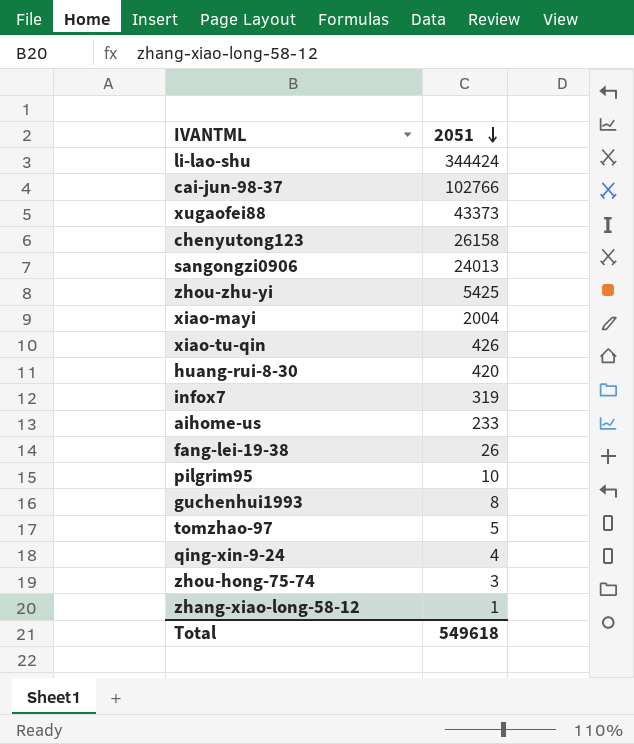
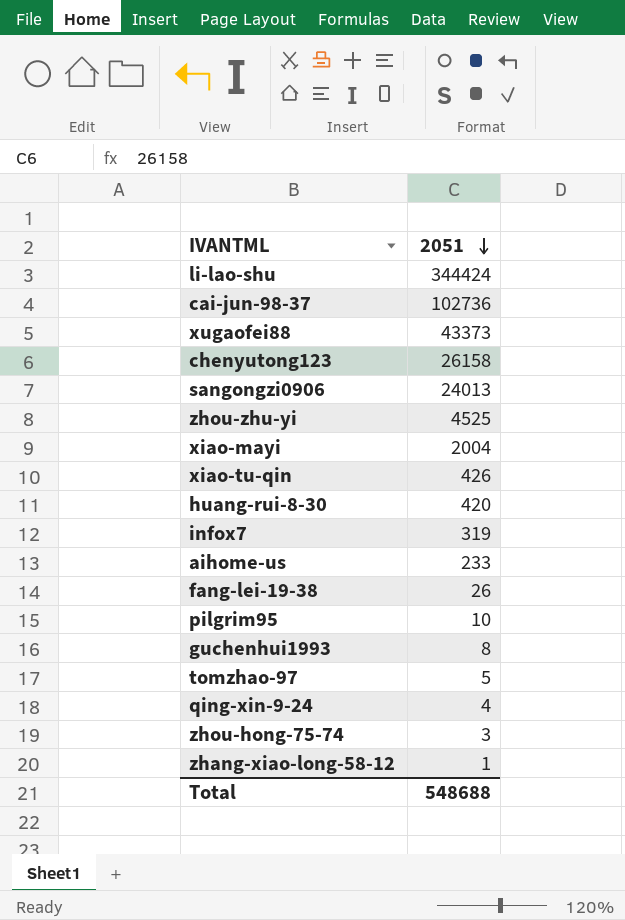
cai-jun-98-37 | 2051: 102766 -> 102736
zhou-zhu-yi | 2051: 5425 -> 4525
Total | 2051: 549618 -> 548688

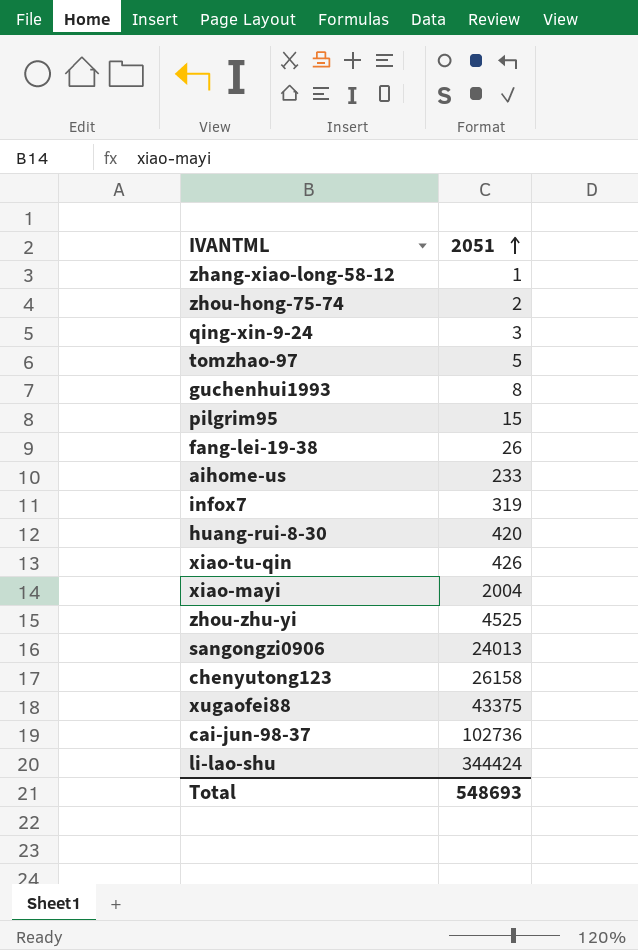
row order: 2051 descending -> 2051 ascending
zhou-hong-75-74 | 2051: 3 -> 2
qing-xin-9-24 | 2051: 4 -> 3
pilgrim95 | 2051: 10 -> 15
xugaofei88 | 2051: 43373 -> 43375
Total | 2051: 548688 -> 548693

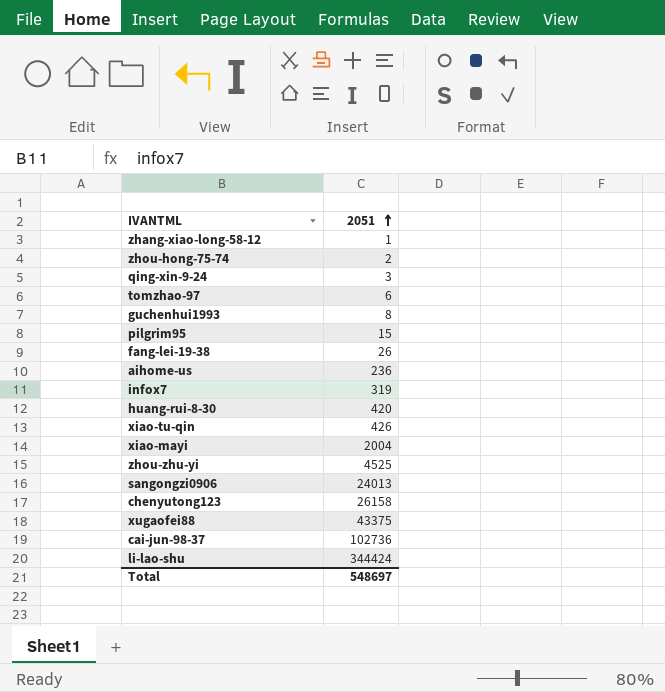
tomzhao-97 | 2051: 5 -> 6
aihome-us | 2051: 233 -> 236
Total | 2051: 548693 -> 548697

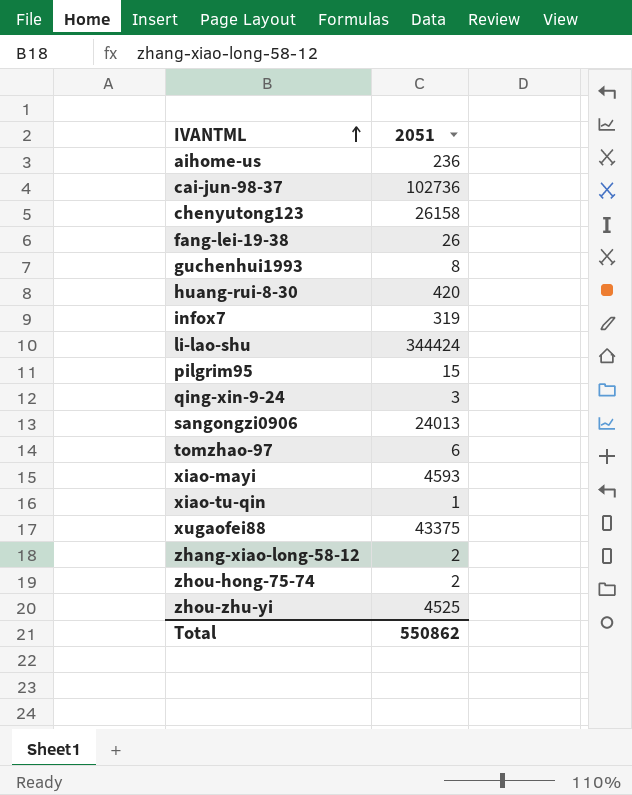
row order: 2051 ascending -> IVANTML ascending
xiao-mayi | 2051: 2004 -> 4593
xiao-tu-qin | 2051: 426 -> 1
zhang-xiao-long-58-12 | 2051: 1 -> 2
Total | 2051: 548697 -> 550862

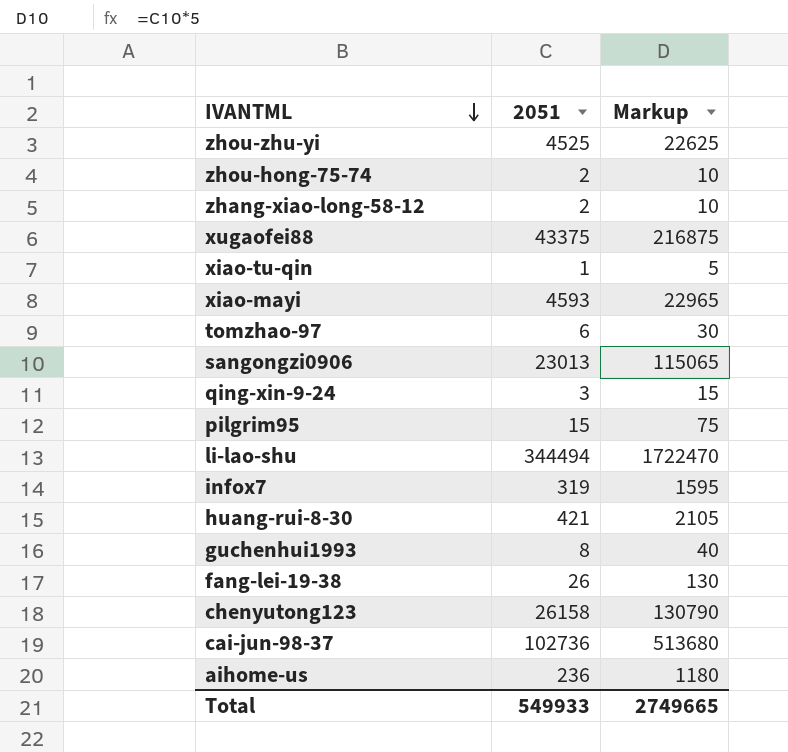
row order: IVANTML ascending -> IVANTML descending
column Markup | formula: none -> [2051] * 5
sangongzi0906 | 2051: 24013 -> 23013
li-lao-shu | 2051: 344424 -> 344494
huang-rui-8-30 | 2051: 420 -> 421
Total | 2051: 550862 -> 549933

